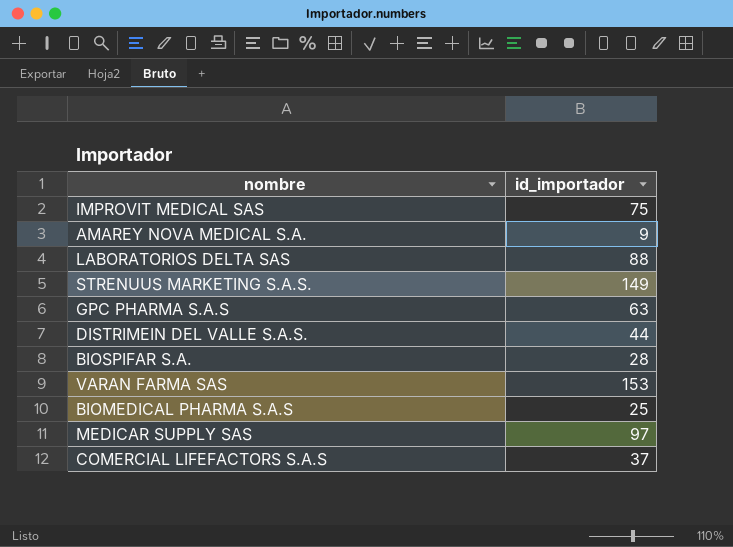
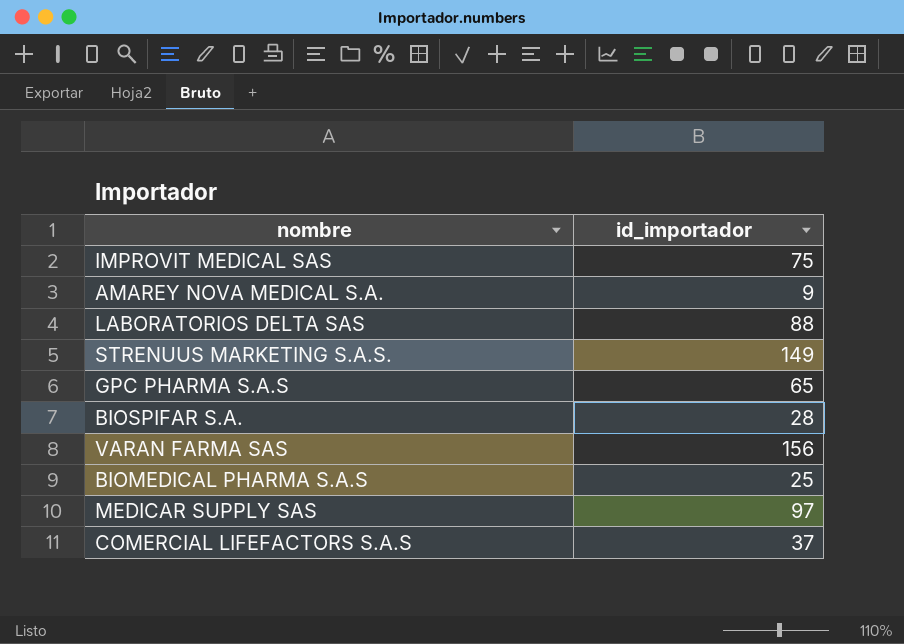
row DISTRIMEIN DEL VALLE S.A.S.: 44 -> none
GPC PHARMA S.A.S | id_importador: 63 -> 65
VARAN FARMA SAS | id_importador: 153 -> 156

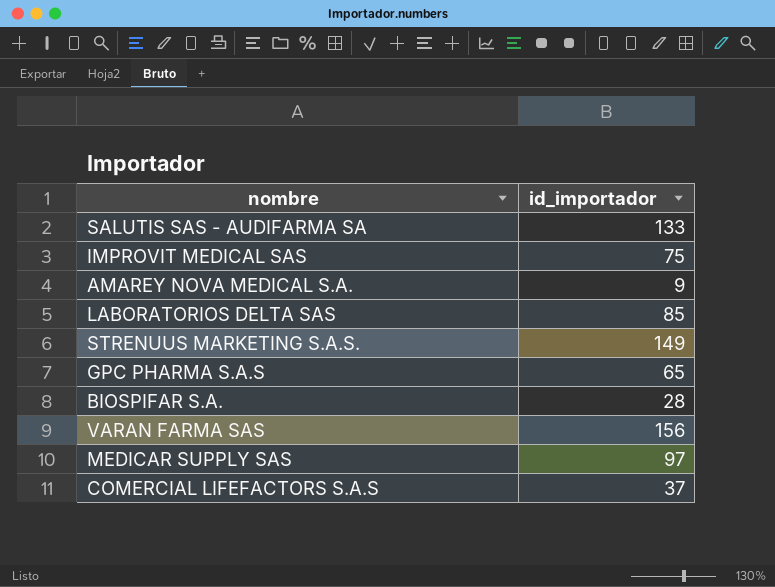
row BIOMEDICAL PHARMA S.A.S: 25 -> none
row SALUTIS SAS - AUDIFARMA SA: none -> 133
LABORATORIOS DELTA SAS | id_importador: 88 -> 85

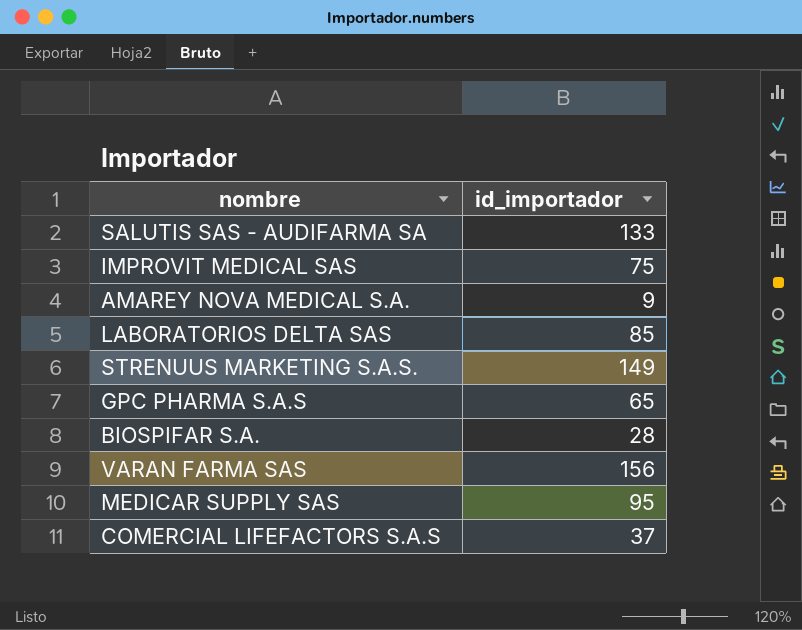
MEDICAR SUPPLY SAS | id_importador: 97 -> 95

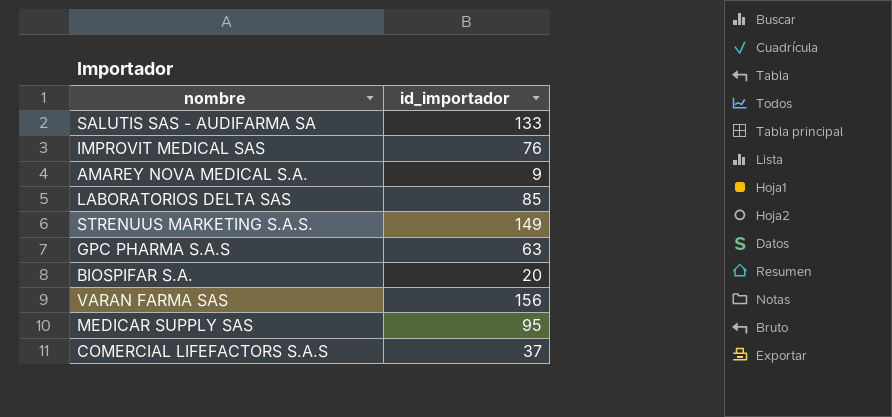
IMPROVIT MEDICAL SAS | id_importador: 75 -> 76
GPC PHARMA S.A.S | id_importador: 65 -> 63
BIOSPIFAR S.A. | id_importador: 28 -> 20

